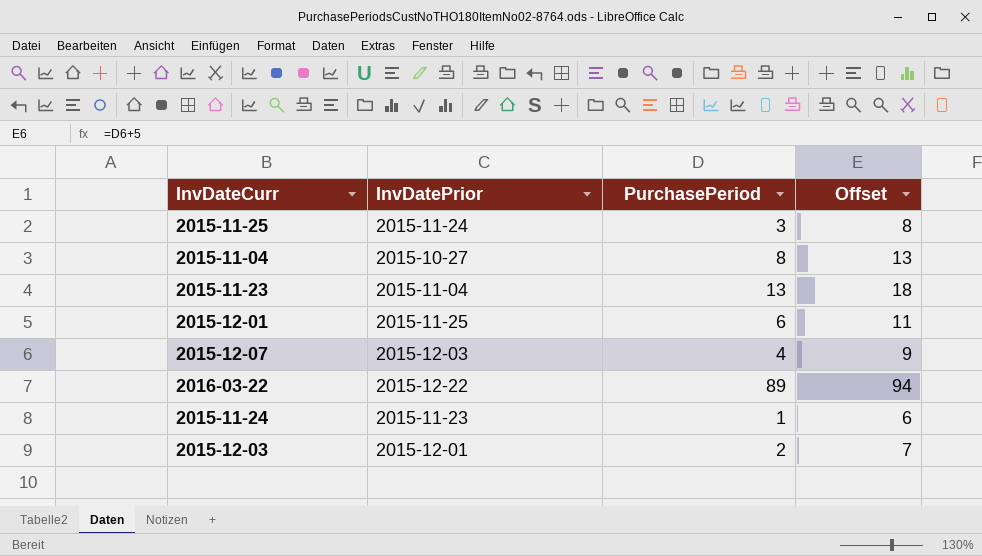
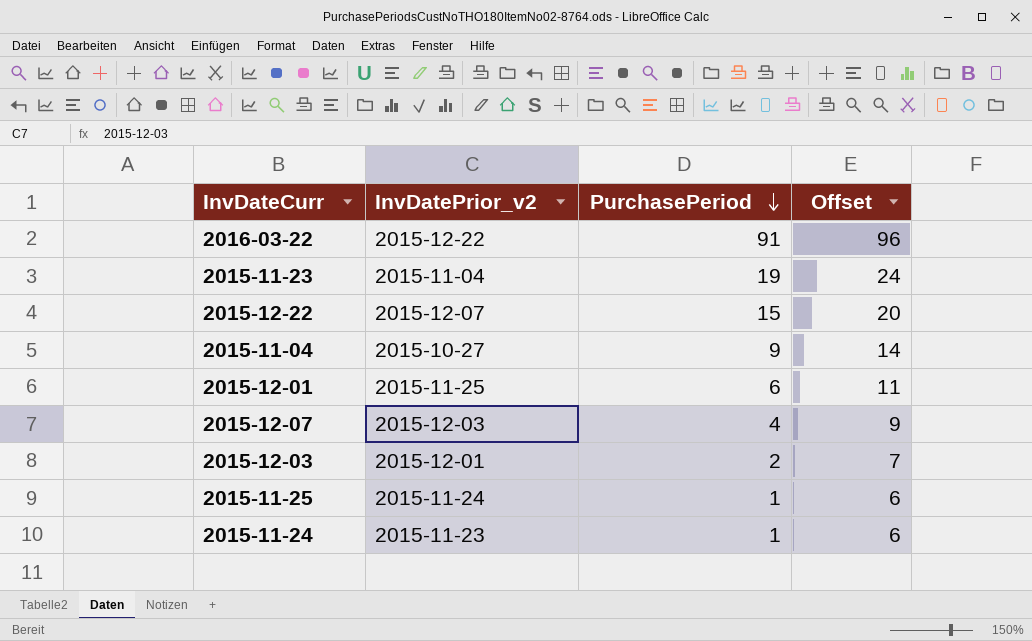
row order: none -> PurchasePeriod descending
column name: InvDatePrior -> InvDatePrior_v2
2016-03-22 | PurchasePeriod: 89 -> 91
2016-03-22 | Offset: 94 -> 96
2015-11-23 | PurchasePeriod: 13 -> 19
2015-11-23 | Offset: 18 -> 24
row 2015-12-22: none -> 2015-12-07 | 15 | 20
2015-11-04 | PurchasePeriod: 8 -> 9
2015-11-04 | Offset: 13 -> 14
2015-11-25 | PurchasePeriod: 3 -> 1
2015-11-25 | Offset: 8 -> 6

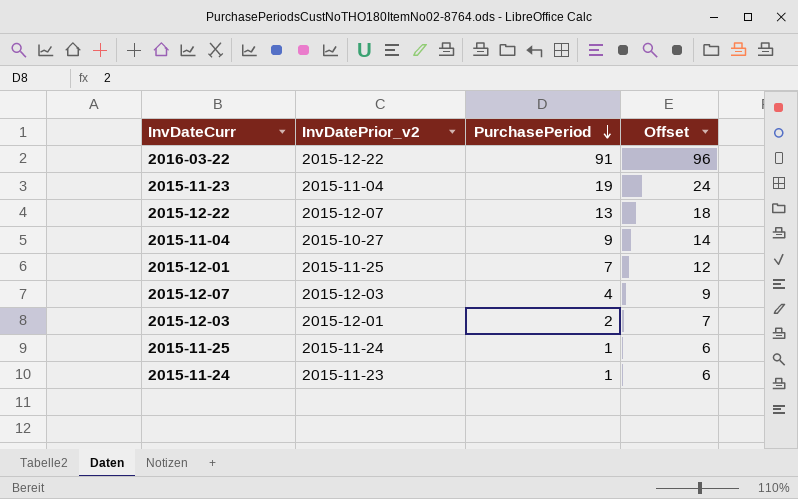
2015-12-22 | PurchasePeriod: 15 -> 13
2015-12-22 | Offset: 20 -> 18
2015-12-01 | PurchasePeriod: 6 -> 7
2015-12-01 | Offset: 11 -> 12

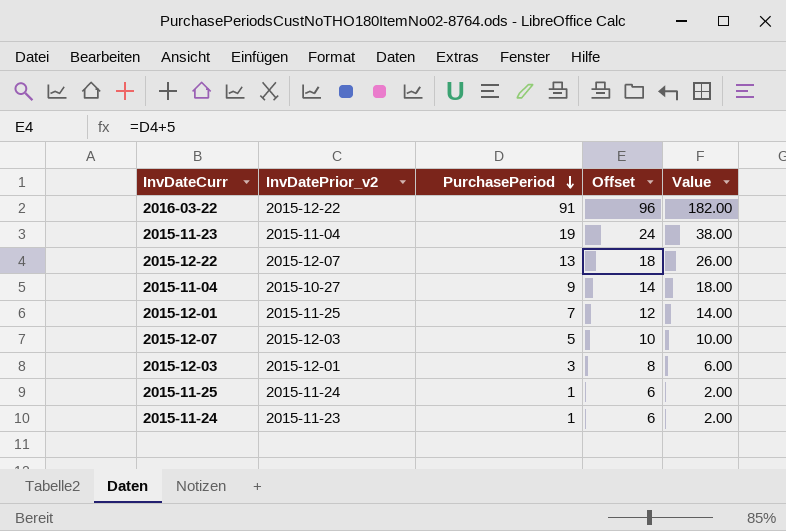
column Value | formula: none -> [PurchasePeriod] * 2
2015-12-07 | PurchasePeriod: 4 -> 5
2015-12-07 | Offset: 9 -> 10
2015-12-03 | PurchasePeriod: 2 -> 3
2015-12-03 | Offset: 7 -> 8

